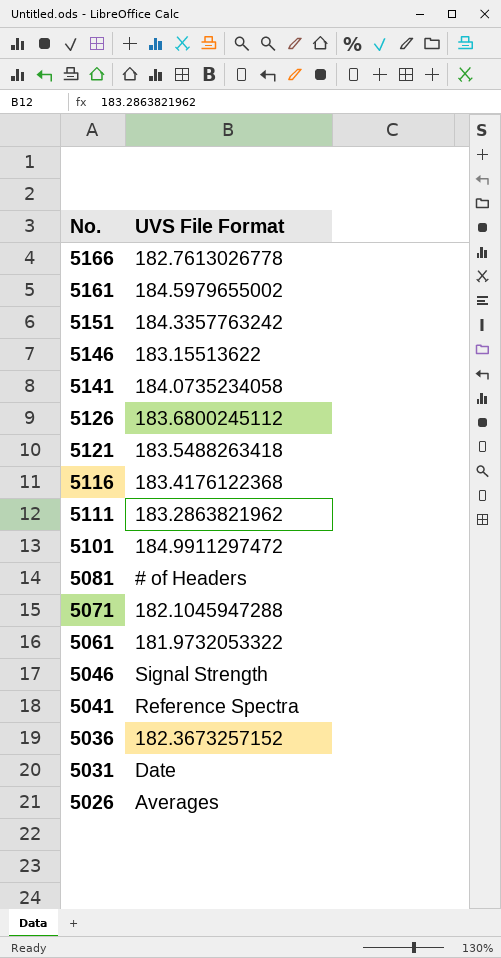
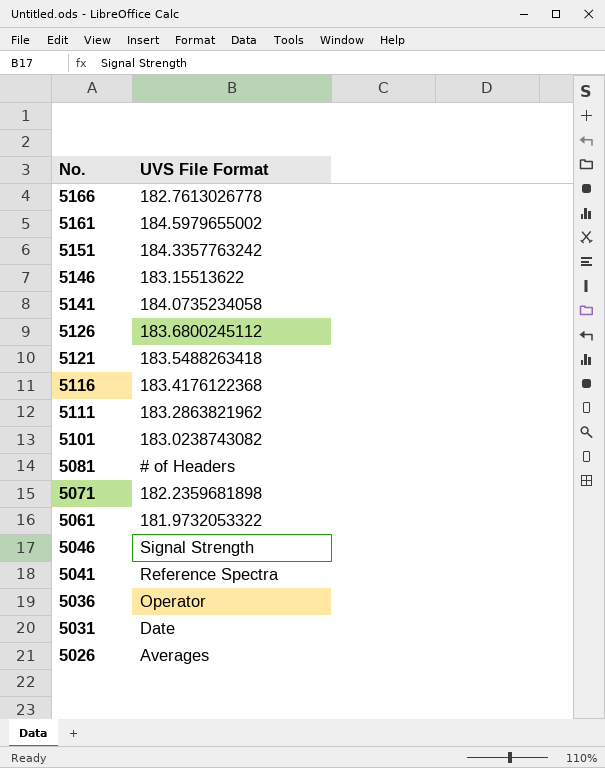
5101 | UVS File Format: 184.9911297472 -> 183.0238743082
5071 | UVS File Format: 182.1045947288 -> 182.2359681898
5036 | UVS File Format: 182.3673257152 -> Operator

